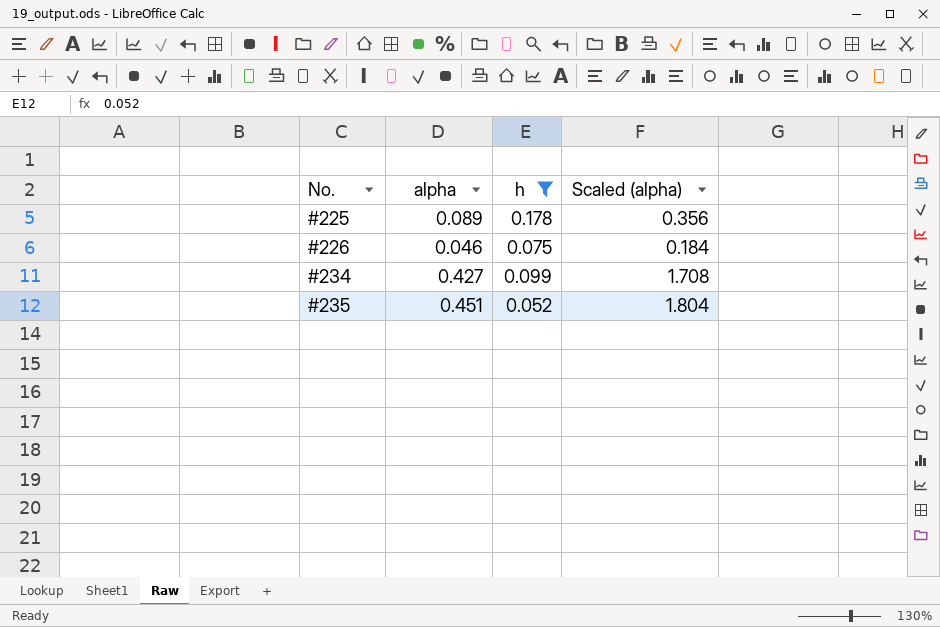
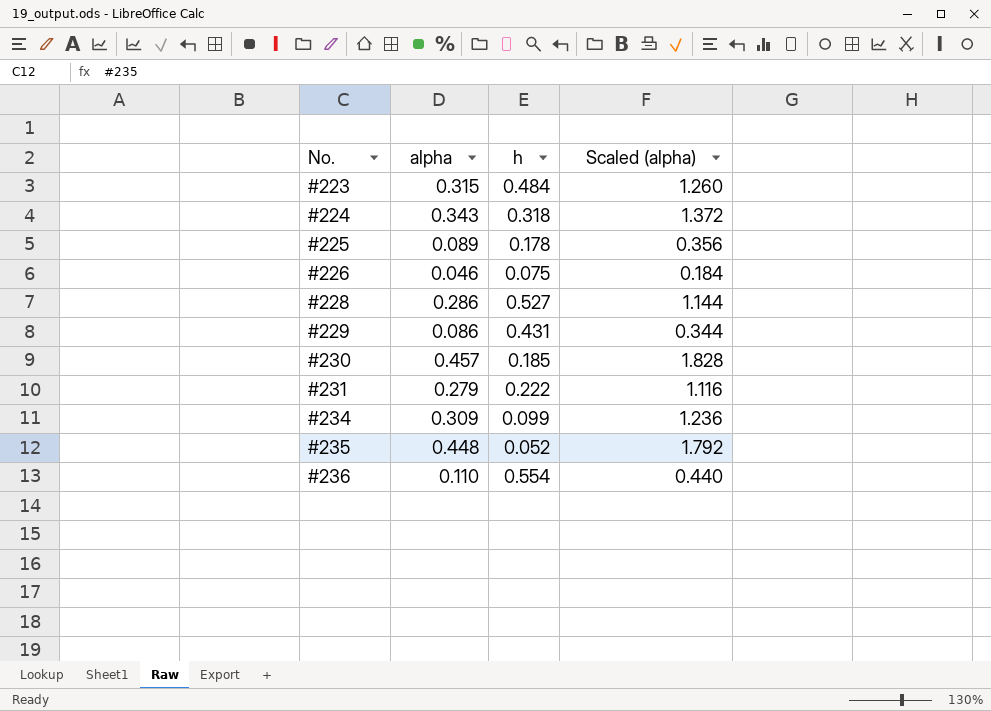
filter: h <= 0.178 -> none
#234 | alpha: 0.427 -> 0.309
#234 | Scaled (alpha): 1.708 -> 1.236
#235 | alpha: 0.451 -> 0.448
#235 | Scaled (alpha): 1.804 -> 1.792

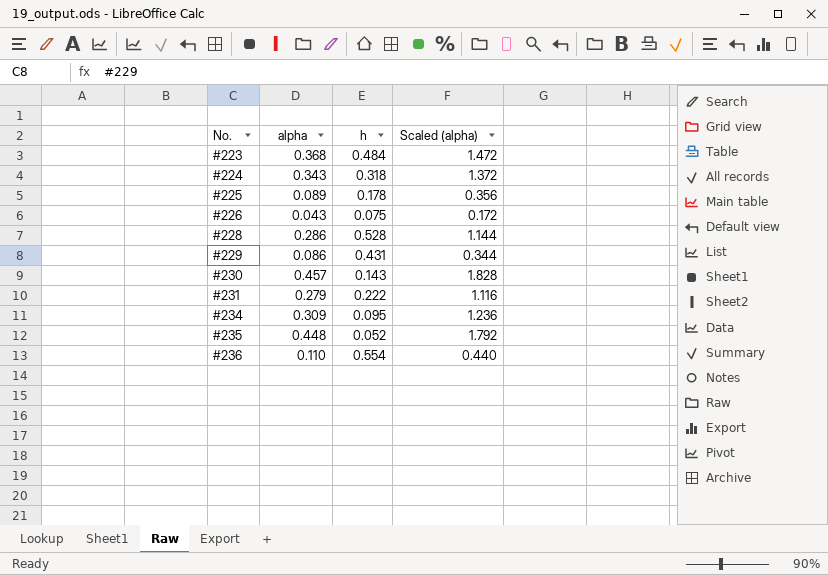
#223 | alpha: 0.315 -> 0.368
#223 | Scaled (alpha): 1.260 -> 1.472
#226 | alpha: 0.046 -> 0.043
#226 | Scaled (alpha): 0.184 -> 0.172
#228 | h: 0.527 -> 0.528
#230 | h: 0.185 -> 0.143
#234 | h: 0.099 -> 0.095

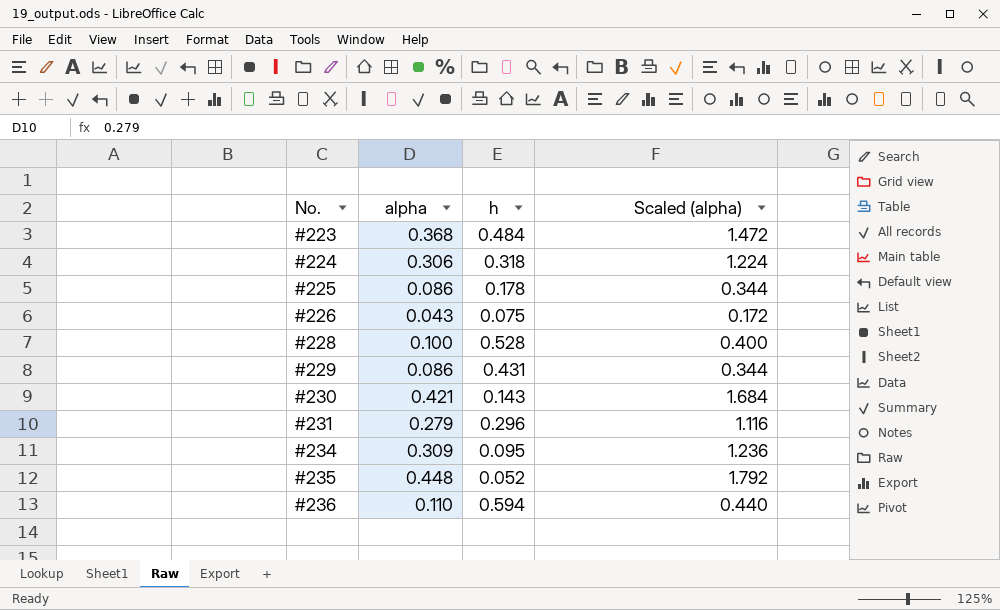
#224 | alpha: 0.343 -> 0.306
#224 | Scaled (alpha): 1.372 -> 1.224
#225 | alpha: 0.089 -> 0.086
#225 | Scaled (alpha): 0.356 -> 0.344
#228 | alpha: 0.286 -> 0.100
#228 | Scaled (alpha): 1.144 -> 0.400
#230 | alpha: 0.457 -> 0.421
#230 | Scaled (alpha): 1.828 -> 1.684
#231 | h: 0.222 -> 0.296
#236 | h: 0.554 -> 0.594

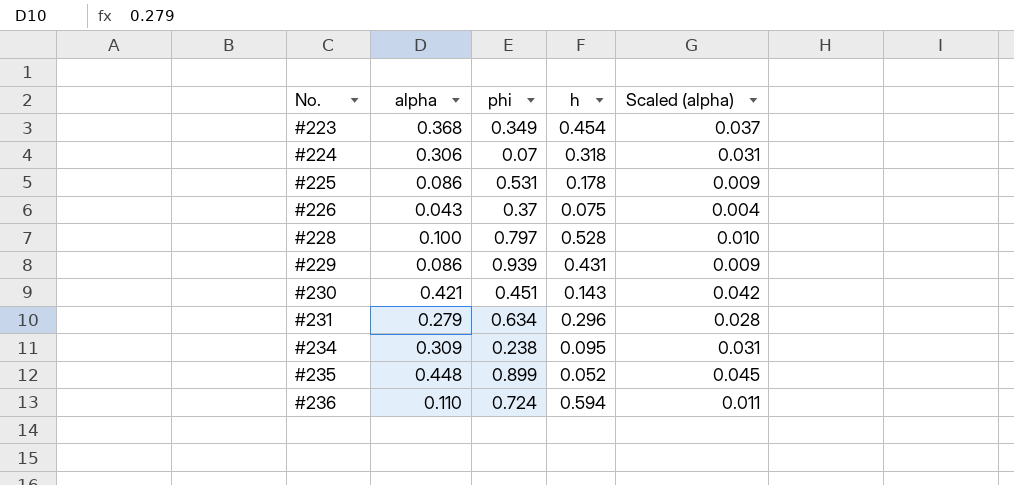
column phi | position: none -> 3
column Scaled (alpha) | formula: [alpha] * 4 -> [alpha] * 0.1
#223 | h: 0.484 -> 0.454

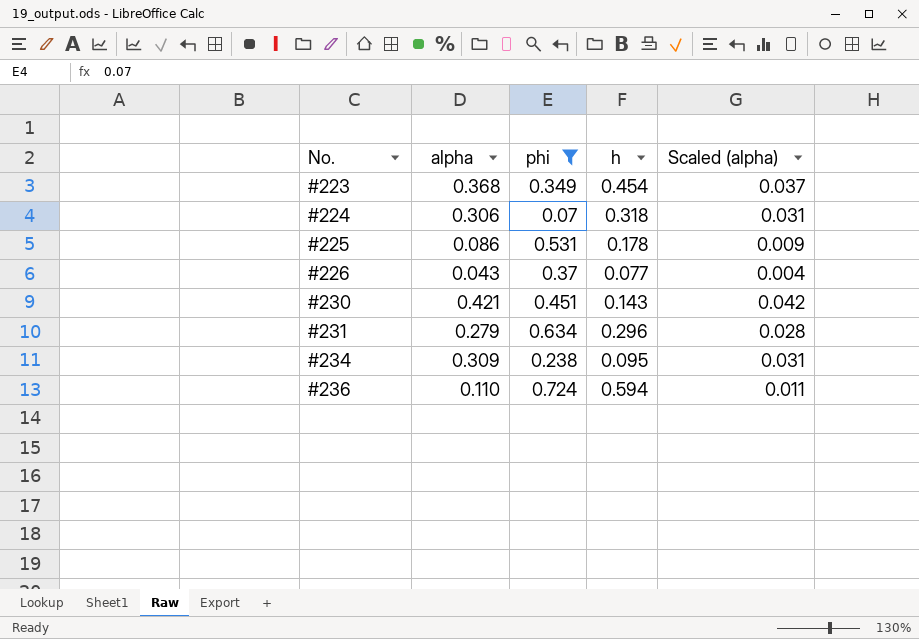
filter: none -> phi <= 0.724
#226 | h: 0.075 -> 0.077

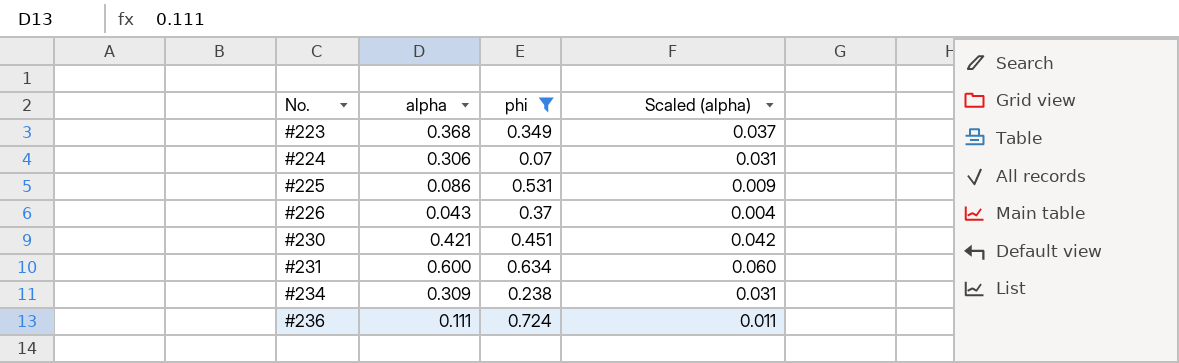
column h | position: 4 -> none
#231 | alpha: 0.279 -> 0.600
#231 | Scaled (alpha): 0.028 -> 0.060
#236 | alpha: 0.110 -> 0.111

